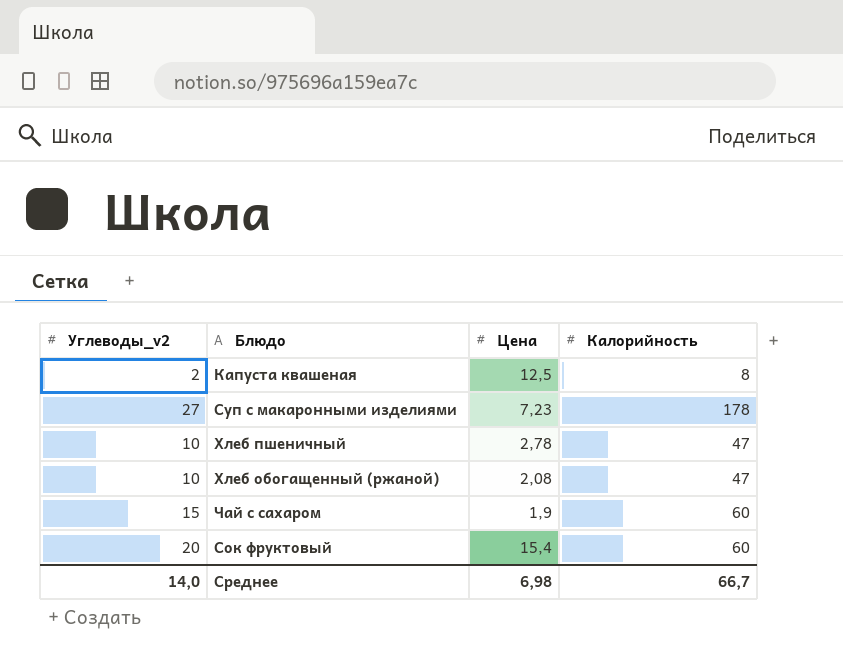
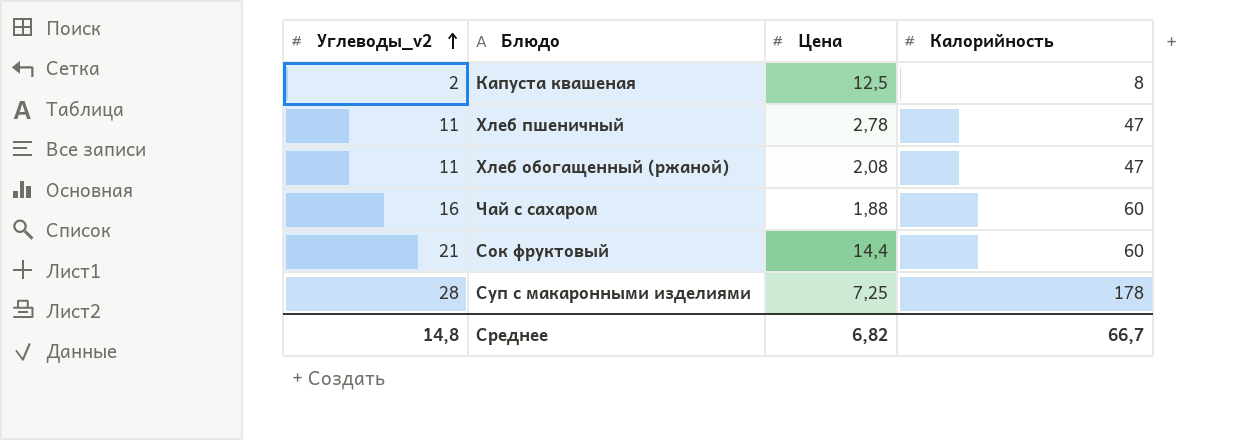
row order: none -> Углеводы_v2 ascending
Хлеб пшеничный | Углеводы_v2: 10 -> 11
Хлеб обогащенный (ржаной) | Углеводы_v2: 10 -> 11
Чай с сахаром | Углеводы_v2: 15 -> 16
Чай с сахаром | Цена: 1,9 -> 1,88
Сок фруктовый | Углеводы_v2: 20 -> 21
Сок фруктовый | Цена: 15,4 -> 14,4
Суп с макаронными изделиями | Углеводы_v2: 27 -> 28
Суп с макаронными изделиями | Цена: 7,23 -> 7,25
Среднее | Углеводы_v2: 14,0 -> 14,8
Среднее | Цена: 6,98 -> 6,82

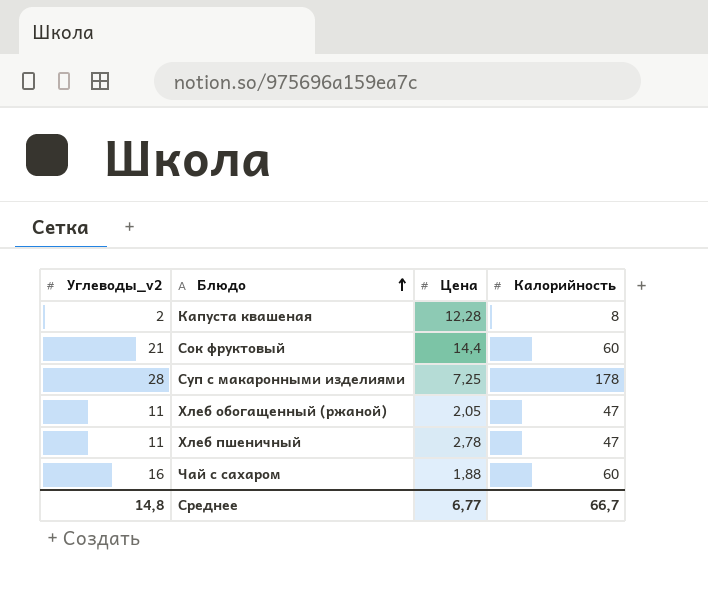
row order: Углеводы_v2 ascending -> Блюдо ascending
Капуста квашеная | Цена: 12,5 -> 12,28
Хлеб обогащенный (ржаной) | Цена: 2,08 -> 2,05
Среднее | Цена: 6,82 -> 6,77

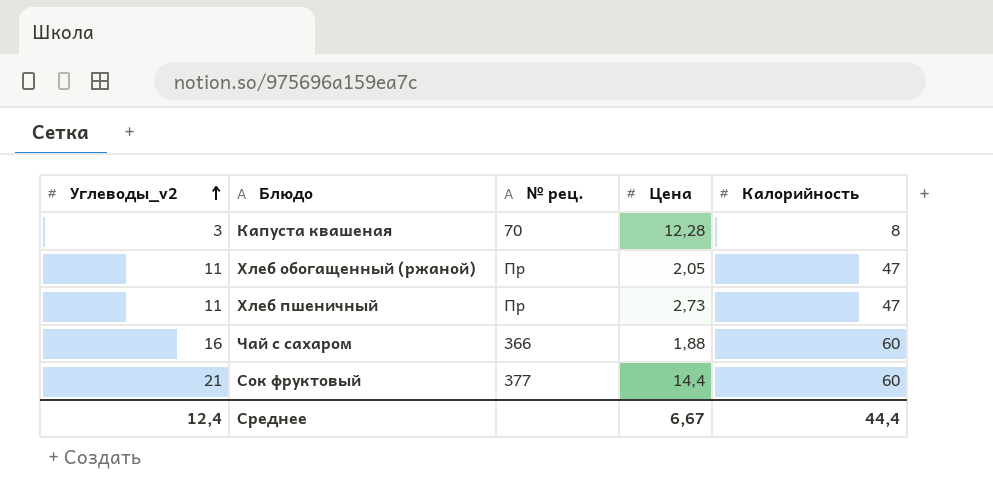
row order: Блюдо ascending -> Углеводы_v2 ascending
column № рец. | position: none -> 3
row Суп с макаронными изделиями: 28 | 7,25 | 178 -> none
Капуста квашеная | Углеводы_v2: 2 -> 3
Хлеб пшеничный | Цена: 2,78 -> 2,73
Среднее | Углеводы_v2: 14,8 -> 12,4
Среднее | Цена: 6,77 -> 6,67
Среднее | Калорийность: 66,7 -> 44,4

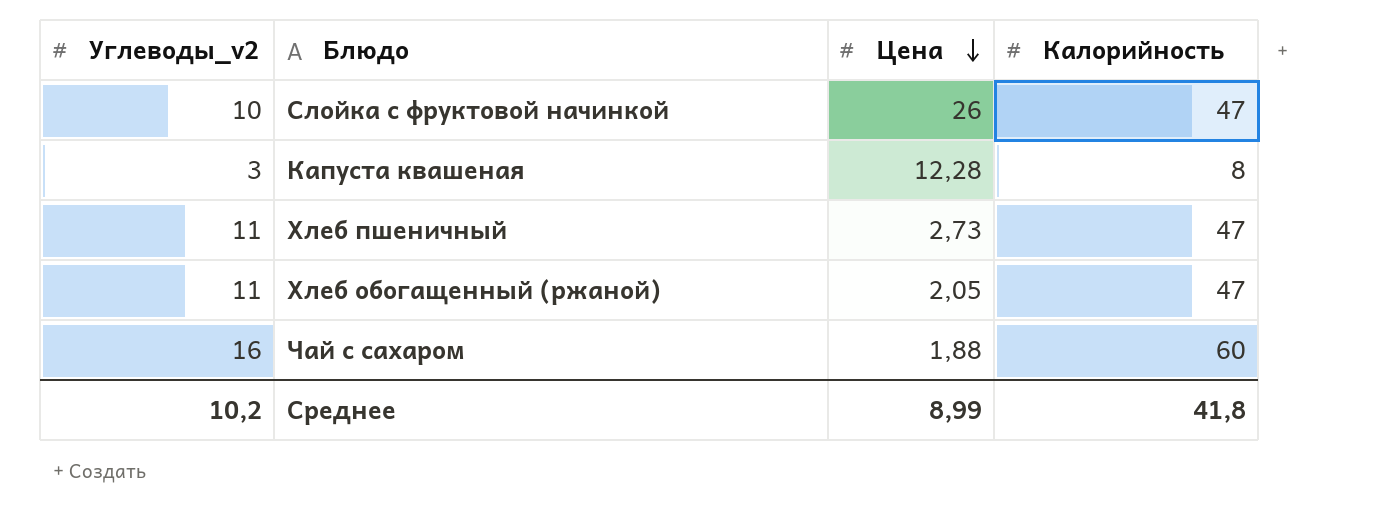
row order: Углеводы_v2 ascending -> Цена descending
column № рец. | position: 3 -> none
row Сок фруктовый: 21 | 377 | 14,4 | 60 -> none
row Слойка с фруктовой начинкой: none -> 10 | 26 | 47
Среднее | Углеводы_v2: 12,4 -> 10,2
Среднее | Цена: 6,67 -> 8,99
Среднее | Калорийность: 44,4 -> 41,8

